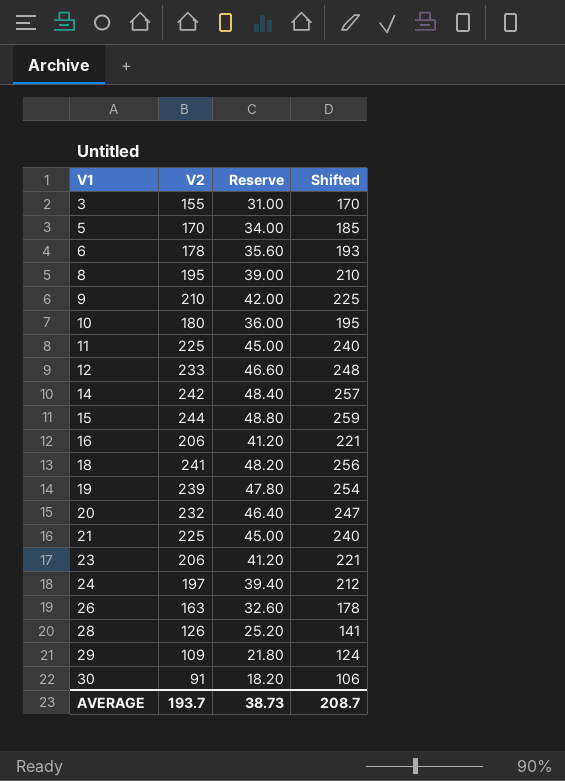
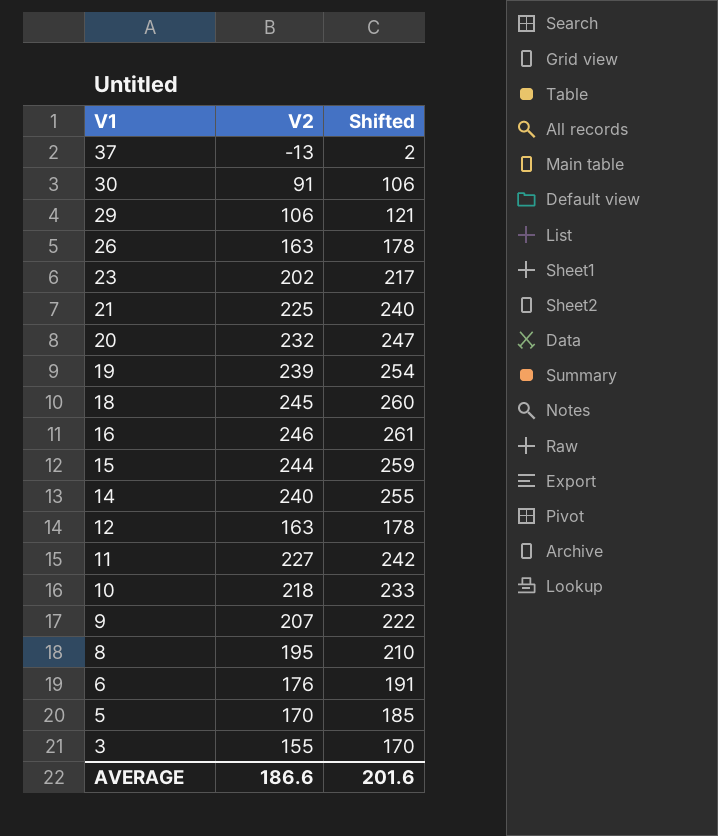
row order: V1 ascending -> V1 descending
column Reserve | formula: [V2] * 0.2 -> none
row 24: 197 | 39.40 | 212 -> none
row 28: 126 | 25.20 | 141 -> none
row 37: none -> -13 | 2
29 | V2: 109 -> 106
29 | Shifted: 124 -> 121
23 | V2: 206 -> 202
23 | Shifted: 221 -> 217
18 | V2: 241 -> 245
18 | Shifted: 256 -> 260
16 | V2: 206 -> 246
16 | Shifted: 221 -> 261
14 | V2: 242 -> 240
14 | Shifted: 257 -> 255
12 | V2: 233 -> 163
12 | Shifted: 248 -> 178
11 | V2: 225 -> 227
11 | Shifted: 240 -> 242
10 | V2: 180 -> 218
10 | Shifted: 195 -> 233
9 | V2: 210 -> 207
9 | Shifted: 225 -> 222
6 | V2: 178 -> 176
6 | Shifted: 193 -> 191
AVERAGE | V2: 193.7 -> 186.6
AVERAGE | Shifted: 208.7 -> 201.6

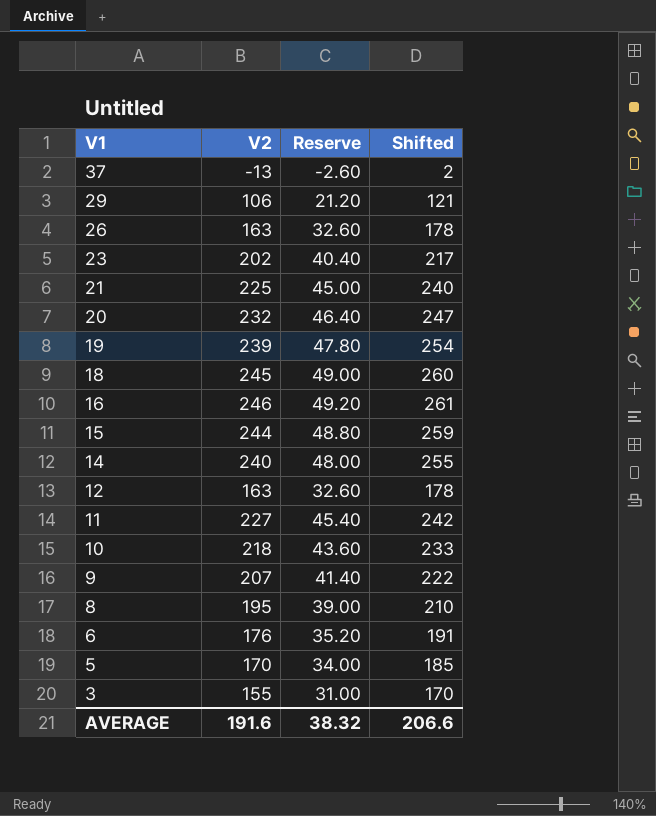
column Reserve | formula: none -> [V2] * 0.2
row 30: 91 | 106 -> none
AVERAGE | V2: 186.6 -> 191.6
AVERAGE | Shifted: 201.6 -> 206.6

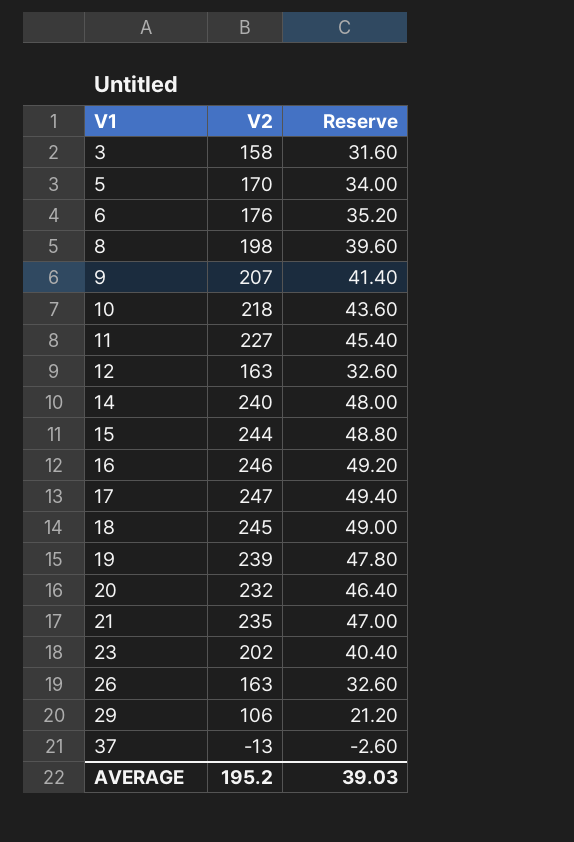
row order: V1 descending -> V1 ascending
column Shifted | formula: [V2] + 15 -> none
3 | V2: 155 -> 158
3 | Reserve: 31.00 -> 31.60
8 | V2: 195 -> 198
8 | Reserve: 39.00 -> 39.60
row 17: none -> 247 | 49.40
21 | V2: 225 -> 235
21 | Reserve: 45.00 -> 47.00
AVERAGE | V2: 191.6 -> 195.2
AVERAGE | Reserve: 38.32 -> 39.03

